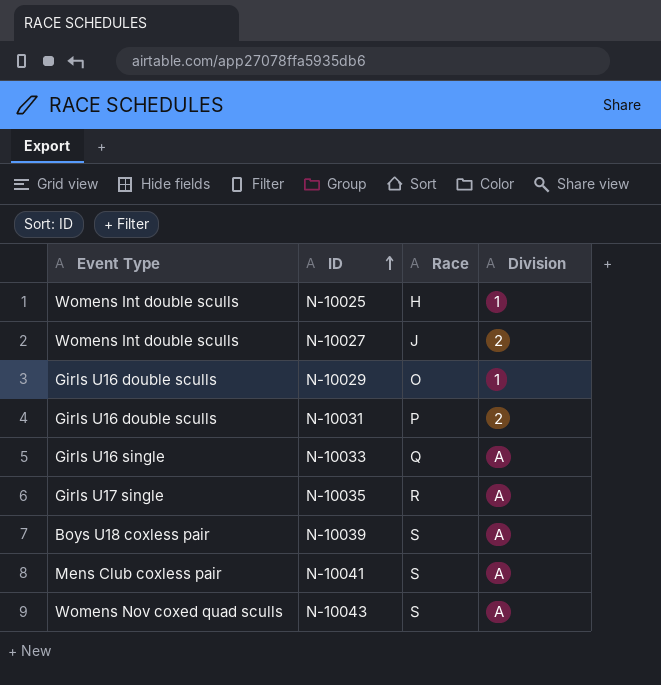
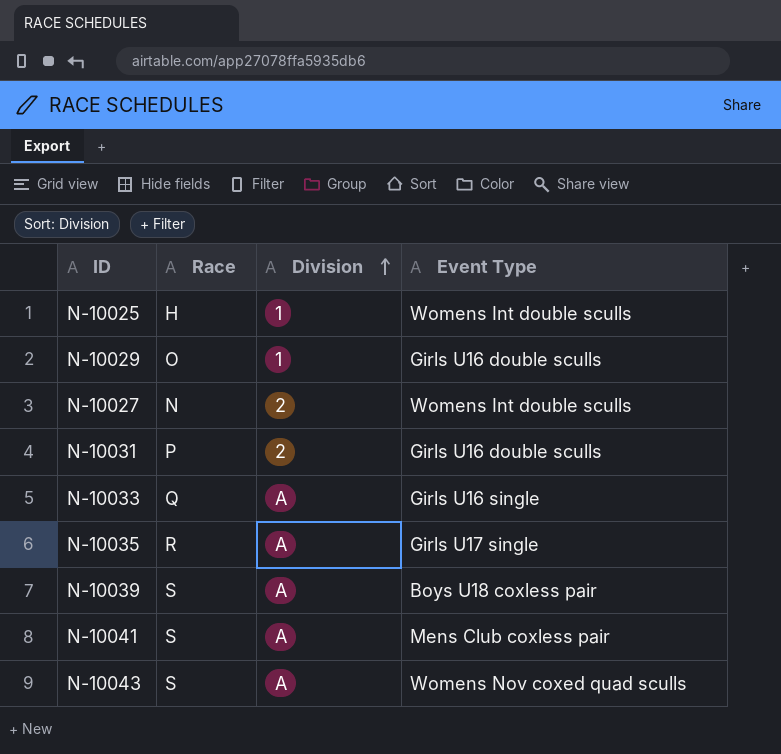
row order: ID ascending -> Division ascending
column Event Type | position: 1 -> 4
N-10027 | Race: J -> N

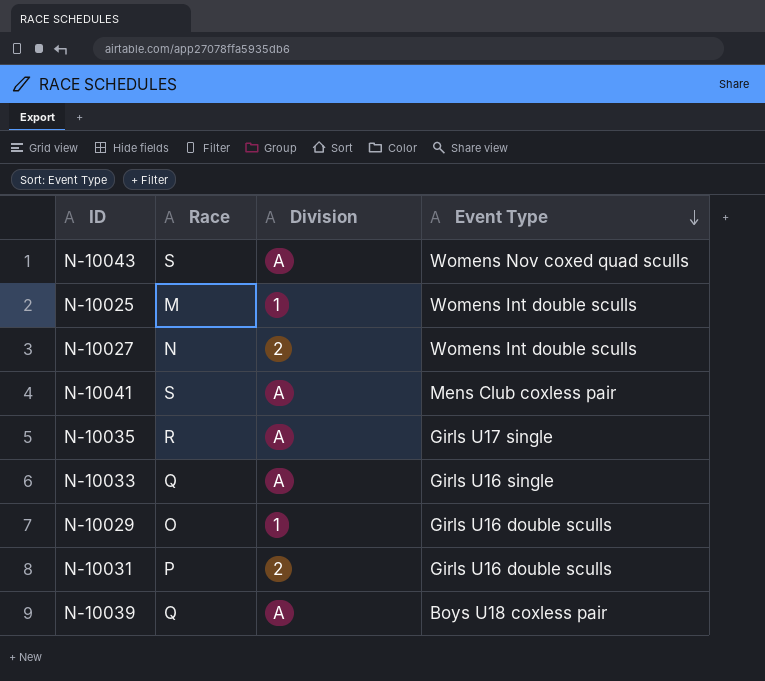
row order: Division ascending -> Event Type descending
N-10025 | Race: H -> M
N-10039 | Race: S -> Q

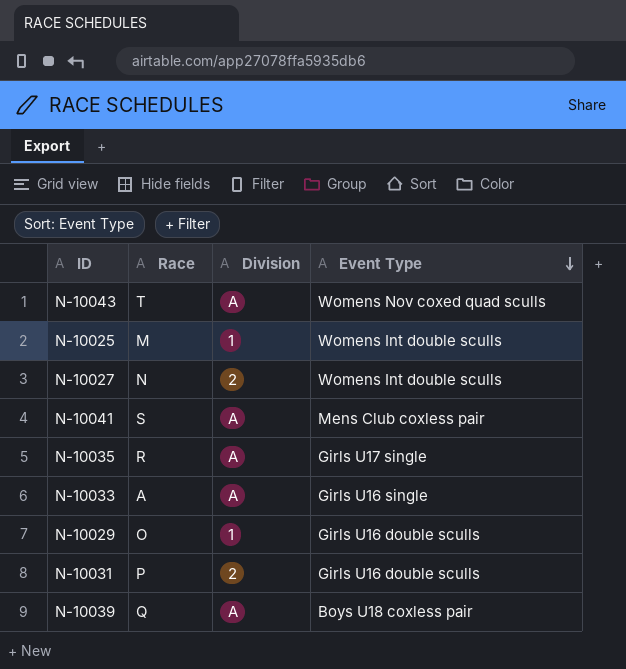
N-10043 | Race: S -> T
N-10033 | Race: Q -> A

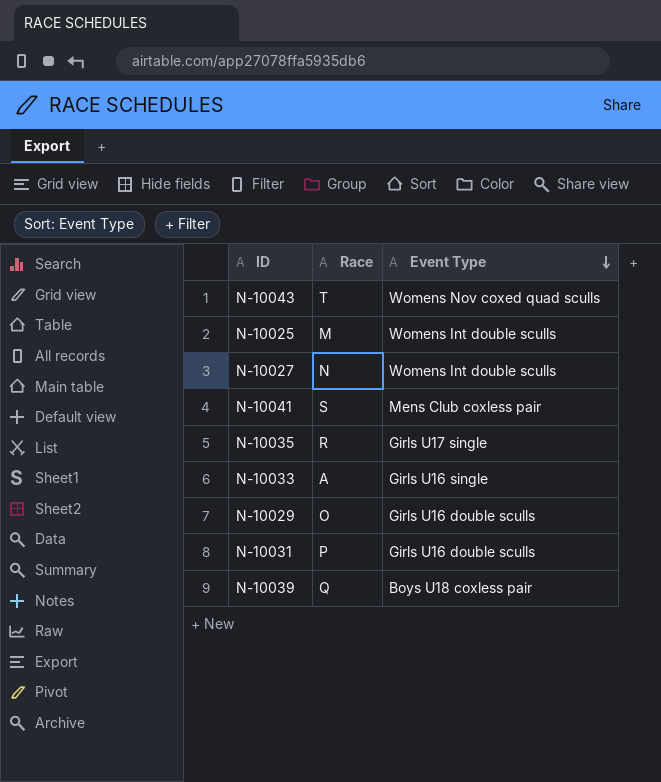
column Division | position: 3 -> none

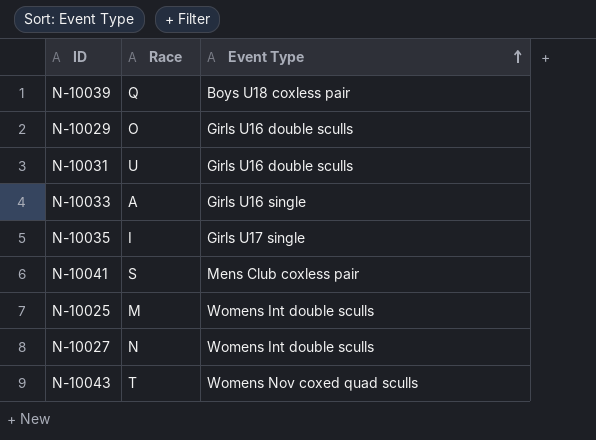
row order: Event Type descending -> Event Type ascending
N-10031 | Race: P -> U
N-10035 | Race: R -> I

